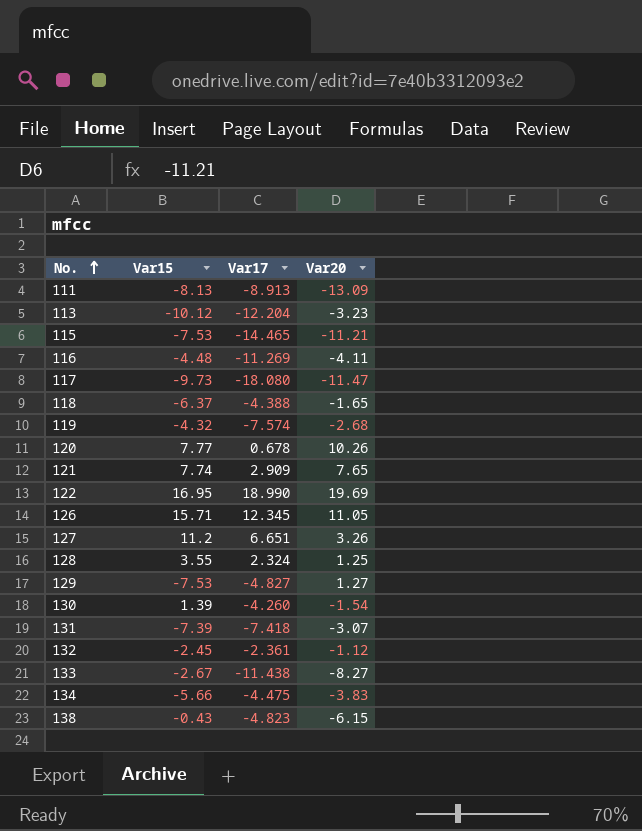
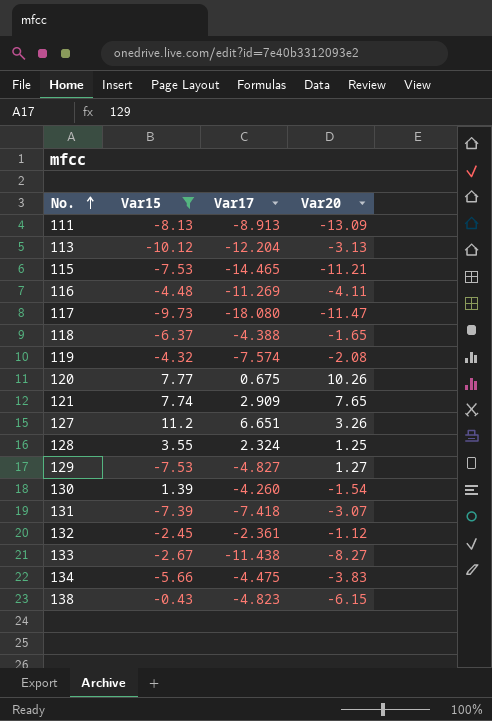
filter: none -> Var15 <= 11.2
113 | Var20: -3.23 -> -3.13
119 | Var20: -2.68 -> -2.08
120 | Var17: 0.678 -> 0.675

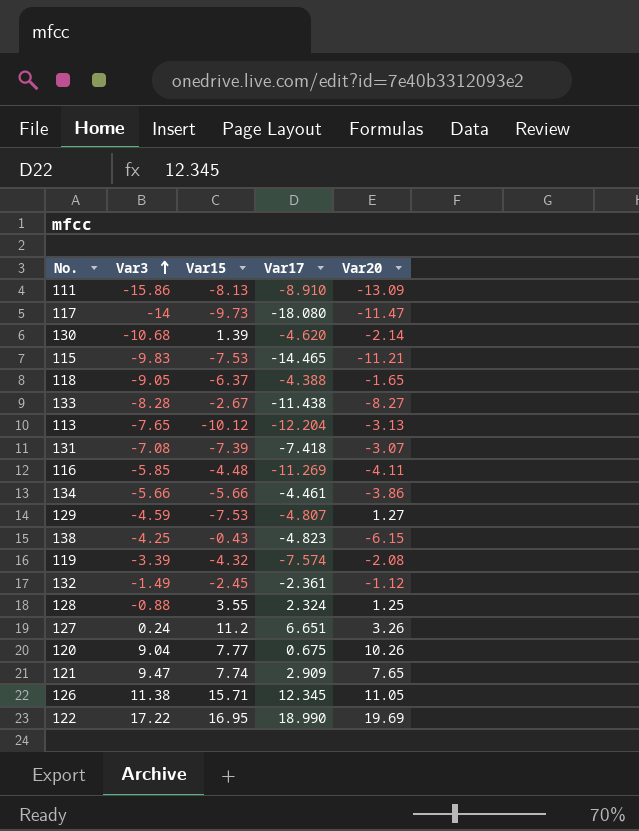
filter: Var15 <= 11.2 -> none
row order: No. ascending -> Var3 ascending
column Var3 | position: none -> 2
111 | Var17: -8.913 -> -8.910
130 | Var17: -4.260 -> -4.620
130 | Var20: -1.54 -> -2.14
134 | Var17: -4.475 -> -4.461
134 | Var20: -3.83 -> -3.86
129 | Var17: -4.827 -> -4.807

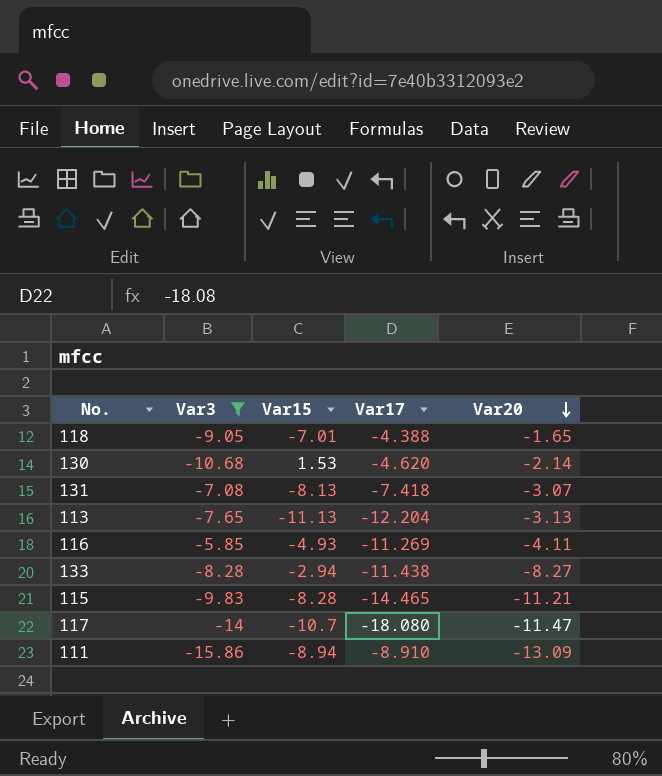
filter: none -> Var3 <= -5.85
row order: Var3 ascending -> Var20 descending
118 | Var15: -6.37 -> -7.01
130 | Var15: 1.39 -> 1.53
131 | Var15: -7.39 -> -8.13
113 | Var15: -10.12 -> -11.13
116 | Var15: -4.48 -> -4.93
133 | Var15: -2.67 -> -2.94
115 | Var15: -7.53 -> -8.28
117 | Var15: -9.73 -> -10.7
111 | Var15: -8.13 -> -8.94

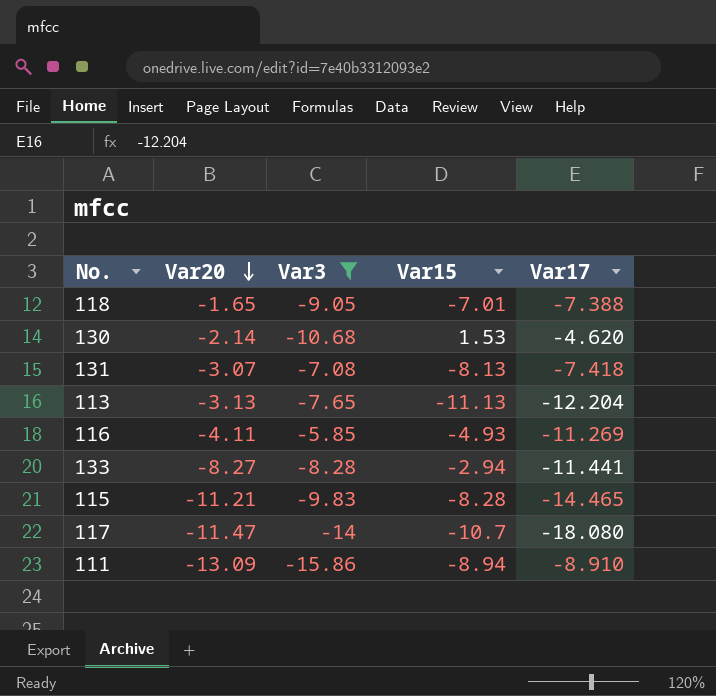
column Var20 | position: 5 -> 2
118 | Var17: -4.388 -> -7.388
133 | Var17: -11.438 -> -11.441

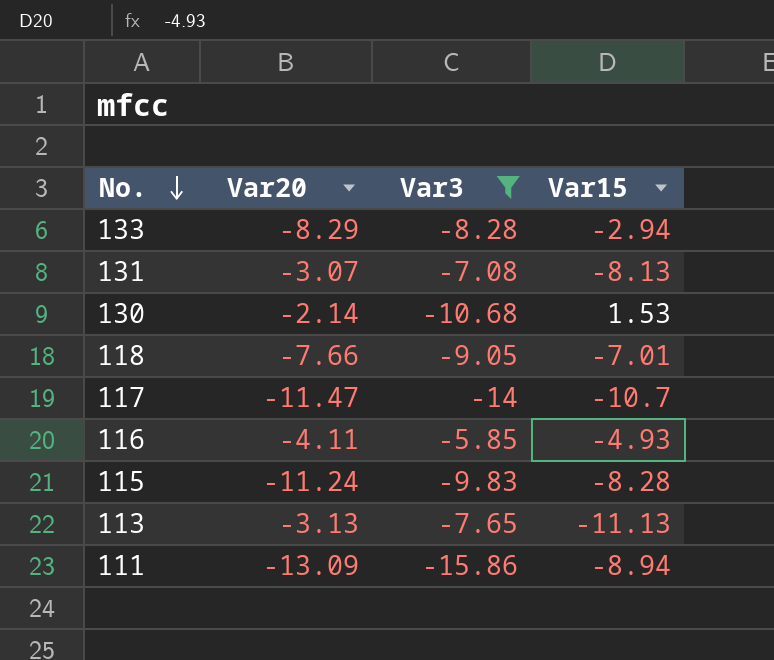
row order: Var20 descending -> No. descending
column Var17 | position: 5 -> none
133 | Var20: -8.27 -> -8.29
118 | Var20: -1.65 -> -7.66
115 | Var20: -11.21 -> -11.24

